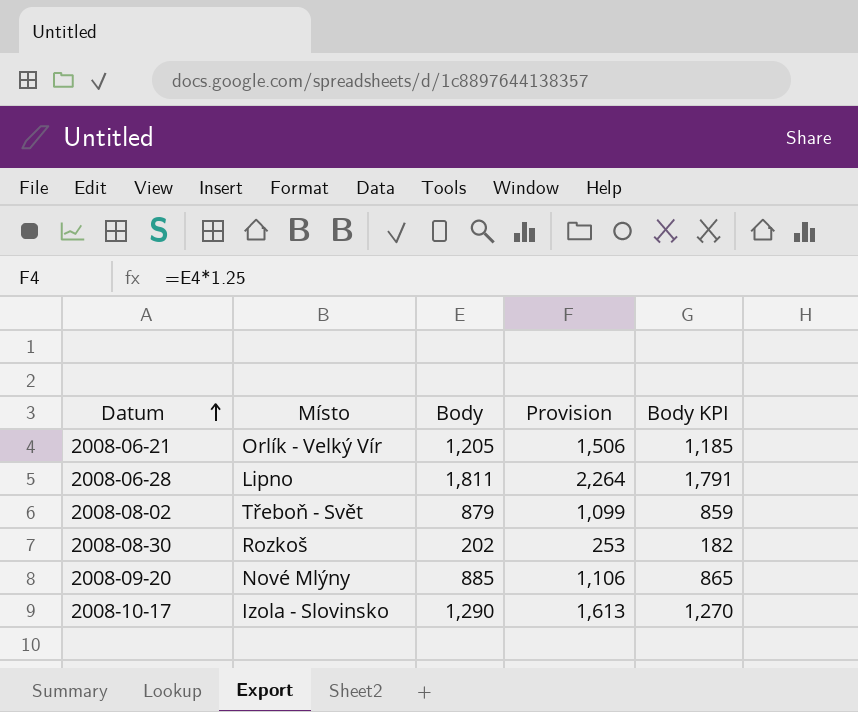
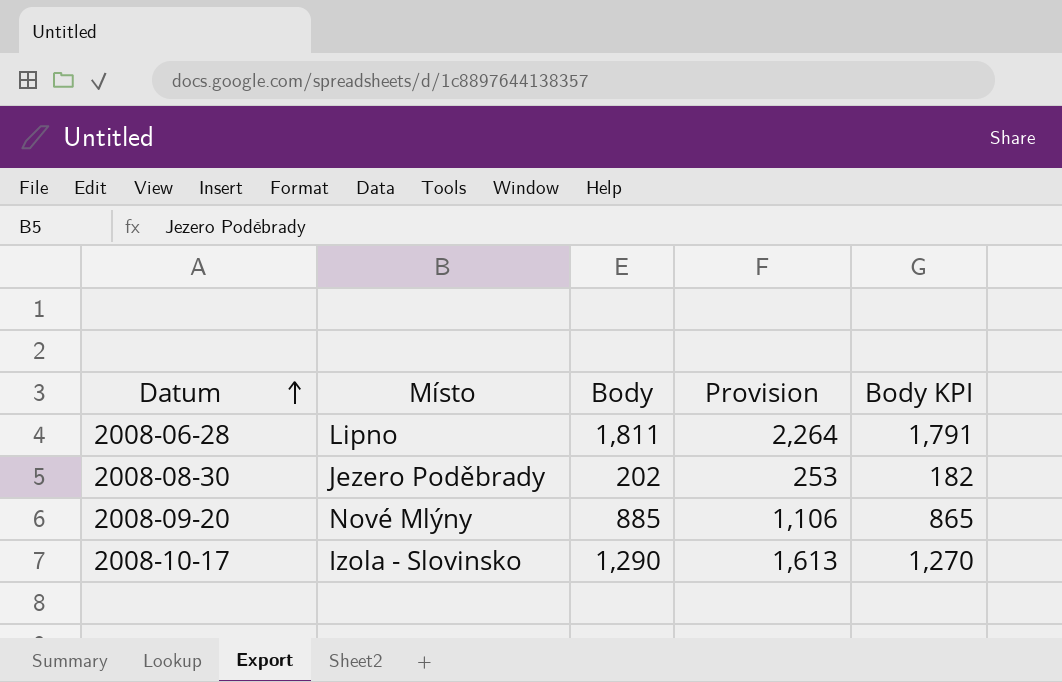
row 2008-06-21: Orlík - Velký Vír | 1,205 | 1,506 | 1,185 -> none
row 2008-08-02: Třeboň - Svět | 879 | 1,099 | 859 -> none
2008-08-30 | Místo: Rozkoš -> Jezero Poděbrady

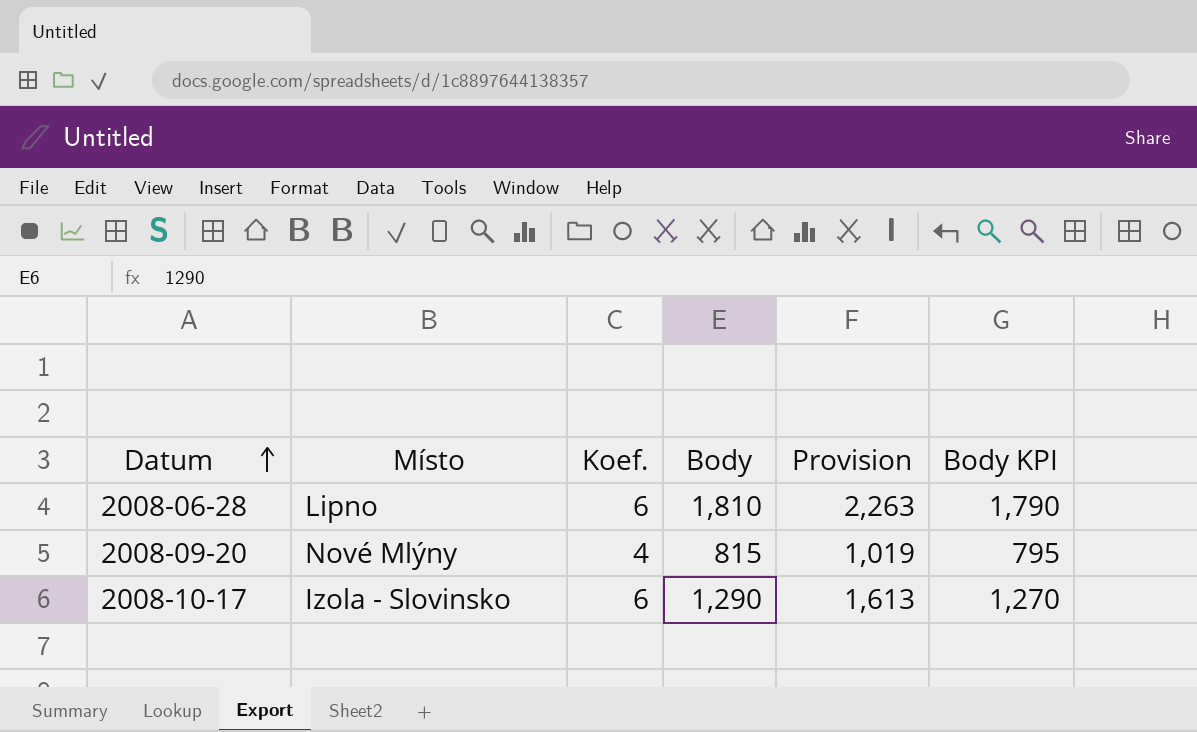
column Koef. | position: none -> 3
row 2008-08-30: Jezero Poděbrady | 202 | 253 | 182 -> none
2008-06-28 | Body: 1,811 -> 1,810
2008-06-28 | Provision: 2,264 -> 2,263
2008-06-28 | Body KPI: 1,791 -> 1,790
2008-09-20 | Body: 885 -> 815
2008-09-20 | Provision: 1,106 -> 1,019
2008-09-20 | Body KPI: 865 -> 795

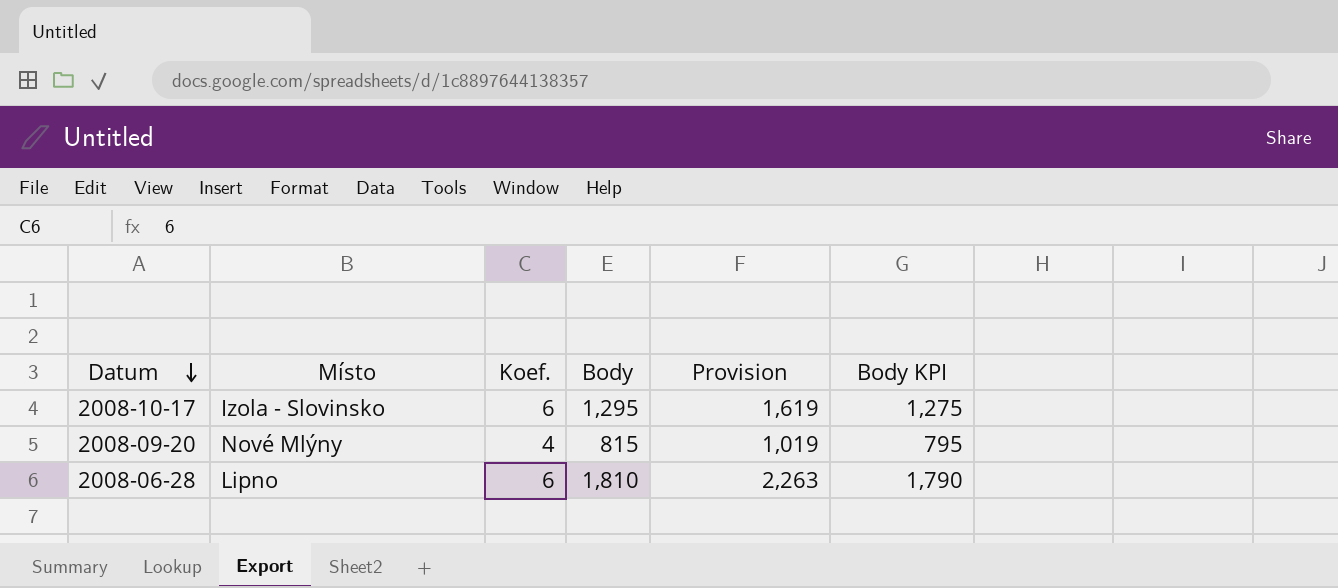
row order: Datum ascending -> Datum descending
2008-10-17 | Body: 1,290 -> 1,295
2008-10-17 | Provision: 1,613 -> 1,619
2008-10-17 | Body KPI: 1,270 -> 1,275

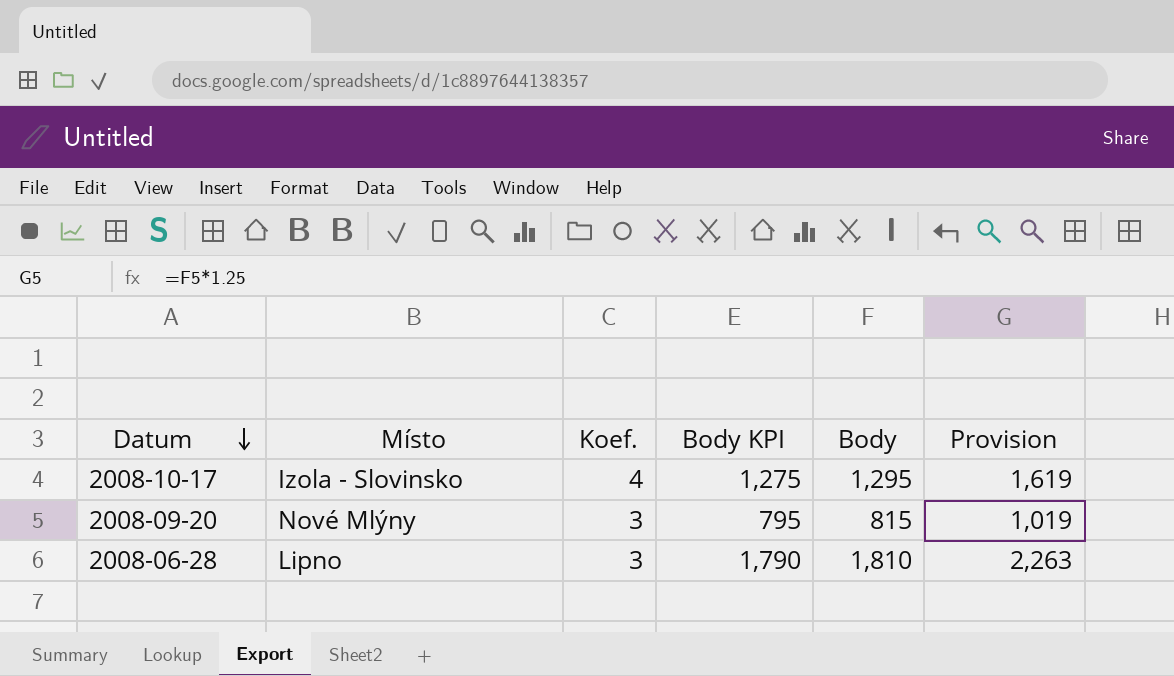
column Body KPI | position: 6 -> 4
2008-10-17 | Koef.: 6 -> 4
2008-09-20 | Koef.: 4 -> 3
2008-06-28 | Koef.: 6 -> 3

